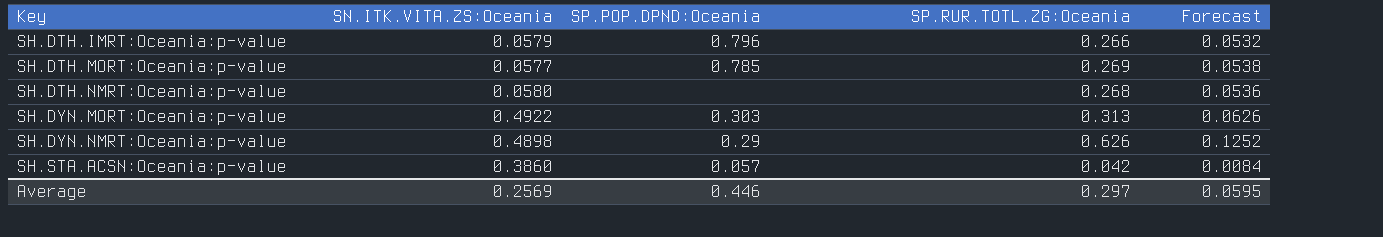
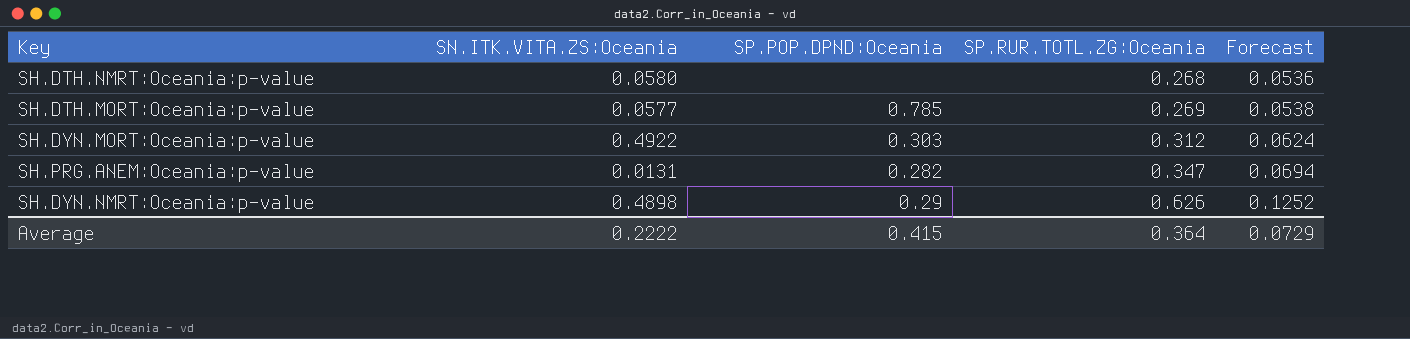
row order: Key ascending -> SP.RUR.TOTL.ZG:Oceania ascending
row SH.DTH.IMRT:Oceania:p-value: 0.0579 | 0.796 | 0.266 | 0.0532 -> none
row SH.STA.ACSN:Oceania:p-value: 0.3860 | 0.057 | 0.042 | 0.0084 -> none
SH.DYN.MORT:Oceania:p-value | SP.RUR.TOTL.ZG:Oceania: 0.313 -> 0.312
SH.DYN.MORT:Oceania:p-value | Forecast: 0.0626 -> 0.0624
row SH.PRG.ANEM:Oceania:p-value: none -> 0.0131 | 0.282 | 0.347 | 0.0694
Average | SN.ITK.VITA.ZS:Oceania: 0.2569 -> 0.2222
Average | SP.POP.DPND:Oceania: 0.446 -> 0.415
Average | SP.RUR.TOTL.ZG:Oceania: 0.297 -> 0.364
Average | Forecast: 0.0595 -> 0.0729

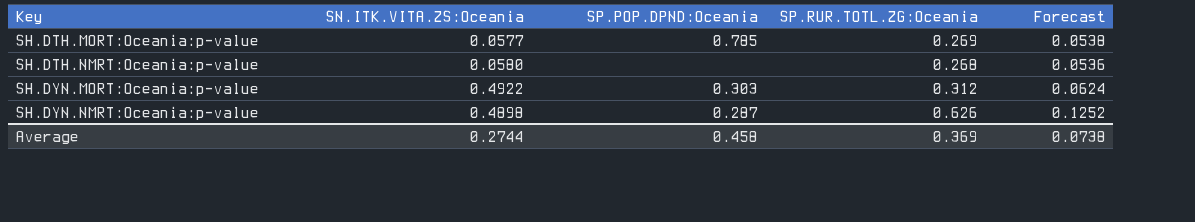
row order: SP.RUR.TOTL.ZG:Oceania ascending -> Key ascending
row SH.PRG.ANEM:Oceania:p-value: 0.0131 | 0.282 | 0.347 | 0.0694 -> none
SH.DYN.NMRT:Oceania:p-value | SP.POP.DPND:Oceania: 0.29 -> 0.287
Average | SN.ITK.VITA.ZS:Oceania: 0.2222 -> 0.2744
Average | SP.POP.DPND:Oceania: 0.415 -> 0.458
Average | SP.RUR.TOTL.ZG:Oceania: 0.364 -> 0.369
Average | Forecast: 0.0729 -> 0.0738

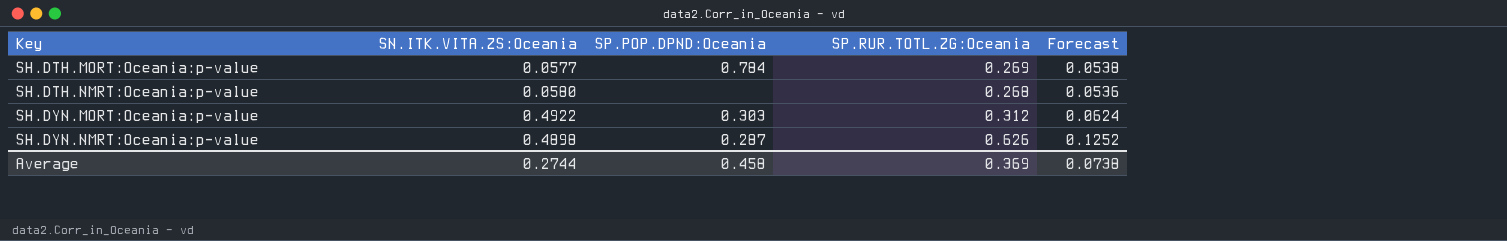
SH.DTH.MORT:Oceania:p-value | SP.POP.DPND:Oceania: 0.785 -> 0.784

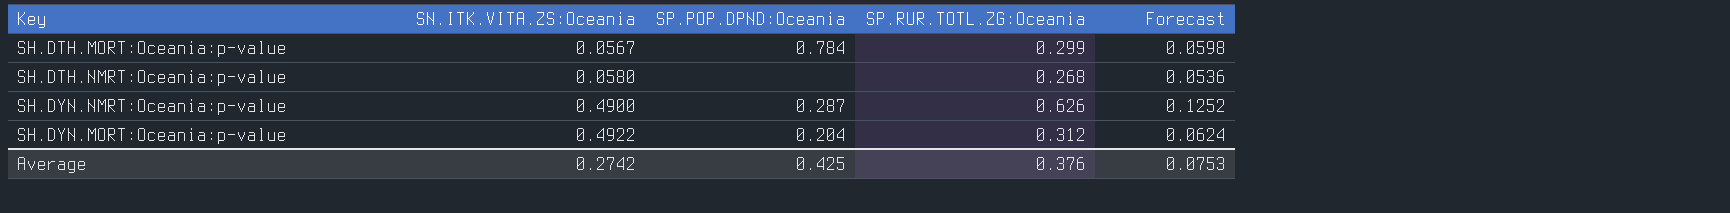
row order: Key ascending -> SN.ITK.VITA.ZS:Oceania ascending
SH.DTH.MORT:Oceania:p-value | SN.ITK.VITA.ZS:Oceania: 0.0577 -> 0.0567
SH.DTH.MORT:Oceania:p-value | SP.RUR.TOTL.ZG:Oceania: 0.269 -> 0.299
SH.DTH.MORT:Oceania:p-value | Forecast: 0.0538 -> 0.0598
SH.DYN.NMRT:Oceania:p-value | SN.ITK.VITA.ZS:Oceania: 0.4898 -> 0.4900
SH.DYN.MORT:Oceania:p-value | SP.POP.DPND:Oceania: 0.303 -> 0.204
Average | SN.ITK.VITA.ZS:Oceania: 0.2744 -> 0.2742
Average | SP.POP.DPND:Oceania: 0.458 -> 0.425
Average | SP.RUR.TOTL.ZG:Oceania: 0.369 -> 0.376
Average | Forecast: 0.0738 -> 0.0753

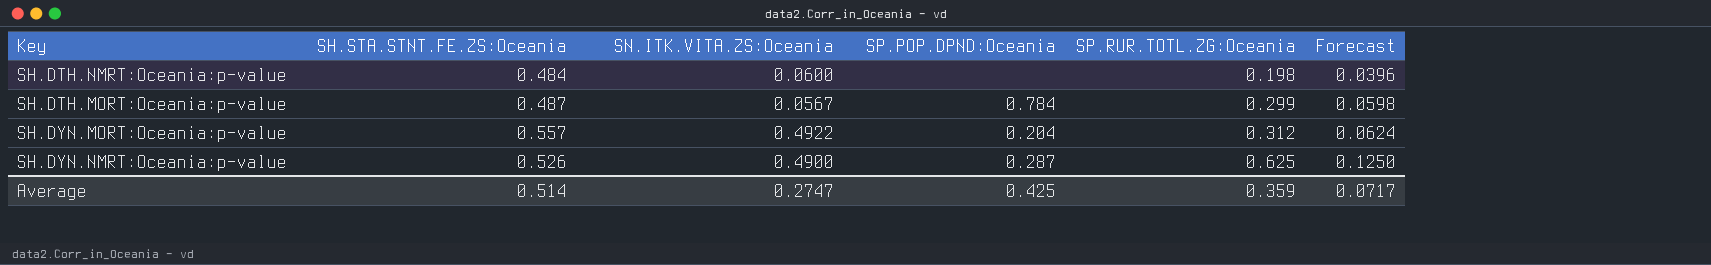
row order: SN.ITK.VITA.ZS:Oceania ascending -> SP.RUR.TOTL.ZG:Oceania ascending
column SH.STA.STNT.FE.ZS:Oceania | position: none -> 2
SH.DTH.NMRT:Oceania:p-value | SN.ITK.VITA.ZS:Oceania: 0.0580 -> 0.0600
SH.DTH.NMRT:Oceania:p-value | SP.RUR.TOTL.ZG:Oceania: 0.268 -> 0.198
SH.DTH.NMRT:Oceania:p-value | Forecast: 0.0536 -> 0.0396
SH.DYN.NMRT:Oceania:p-value | SP.RUR.TOTL.ZG:Oceania: 0.626 -> 0.625
SH.DYN.NMRT:Oceania:p-value | Forecast: 0.1252 -> 0.1250
Average | SN.ITK.VITA.ZS:Oceania: 0.2742 -> 0.2747
Average | SP.RUR.TOTL.ZG:Oceania: 0.376 -> 0.359
Average | Forecast: 0.0753 -> 0.0717

